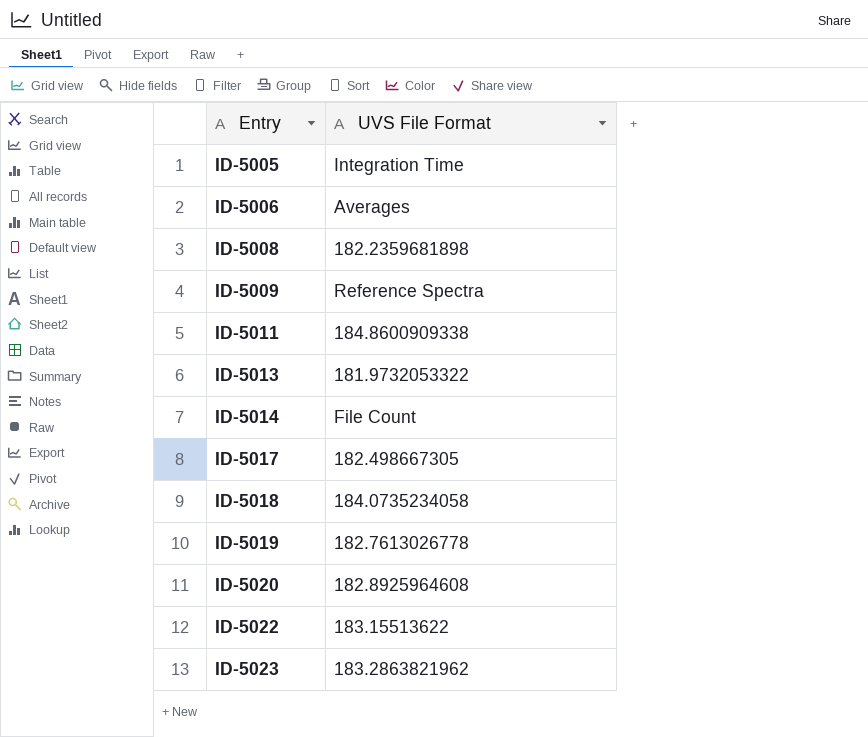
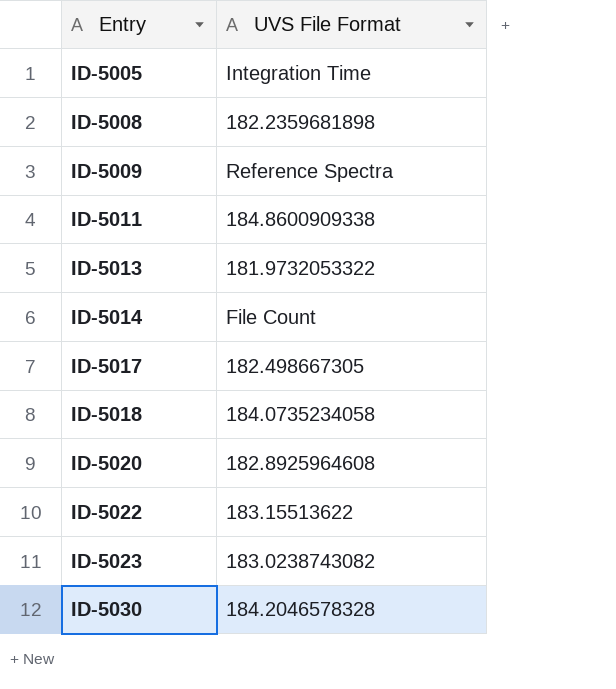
row ID-5006: Averages -> none
row ID-5019: 182.7613026778 -> none
ID-5023 | UVS File Format: 183.2863821962 -> 183.0238743082
row ID-5030: none -> 184.2046578328

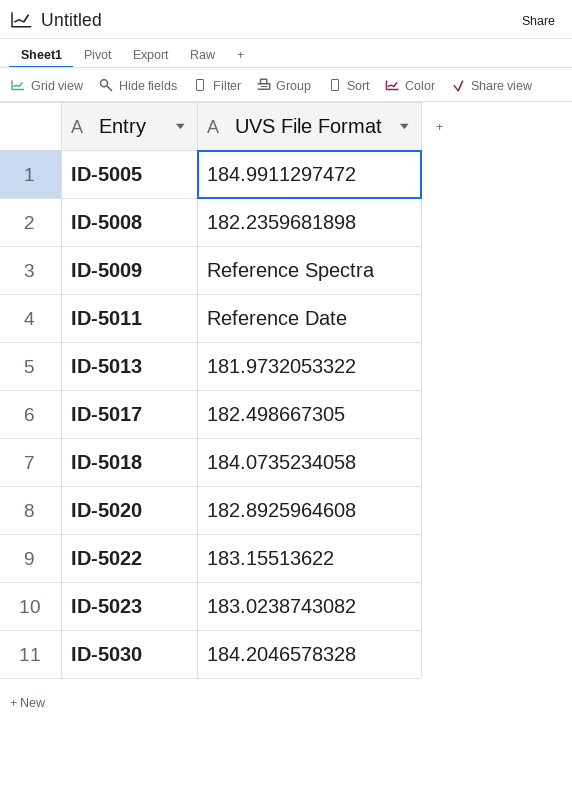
row ID-5014: File Count -> none
ID-5005 | UVS File Format: Integration Time -> 184.9911297472
ID-5011 | UVS File Format: 184.8600909338 -> Reference Date

